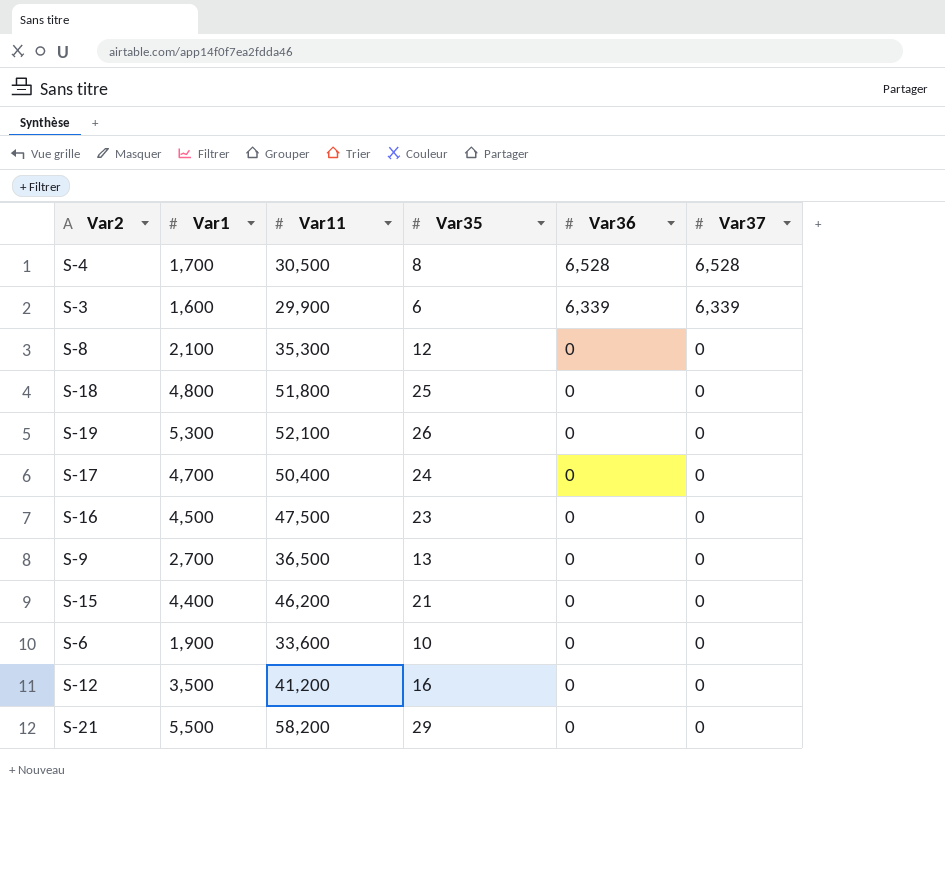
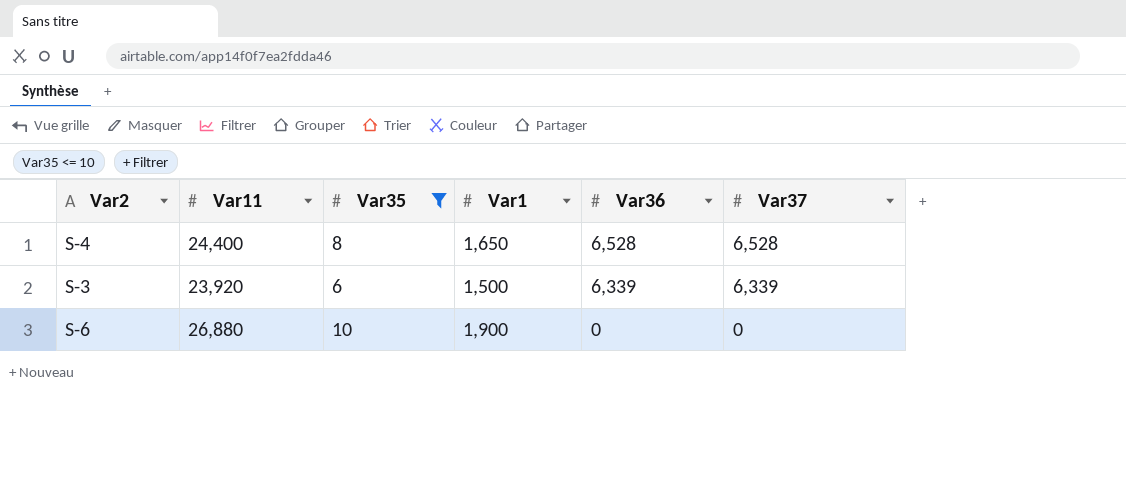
filter: none -> Var35 <= 10
column Var1 | position: 2 -> 4
S-4 | Var11: 30,500 -> 24,400
S-4 | Var1: 1,700 -> 1,650
S-3 | Var11: 29,900 -> 23,920
S-3 | Var1: 1,600 -> 1,500
S-6 | Var11: 33,600 -> 26,880

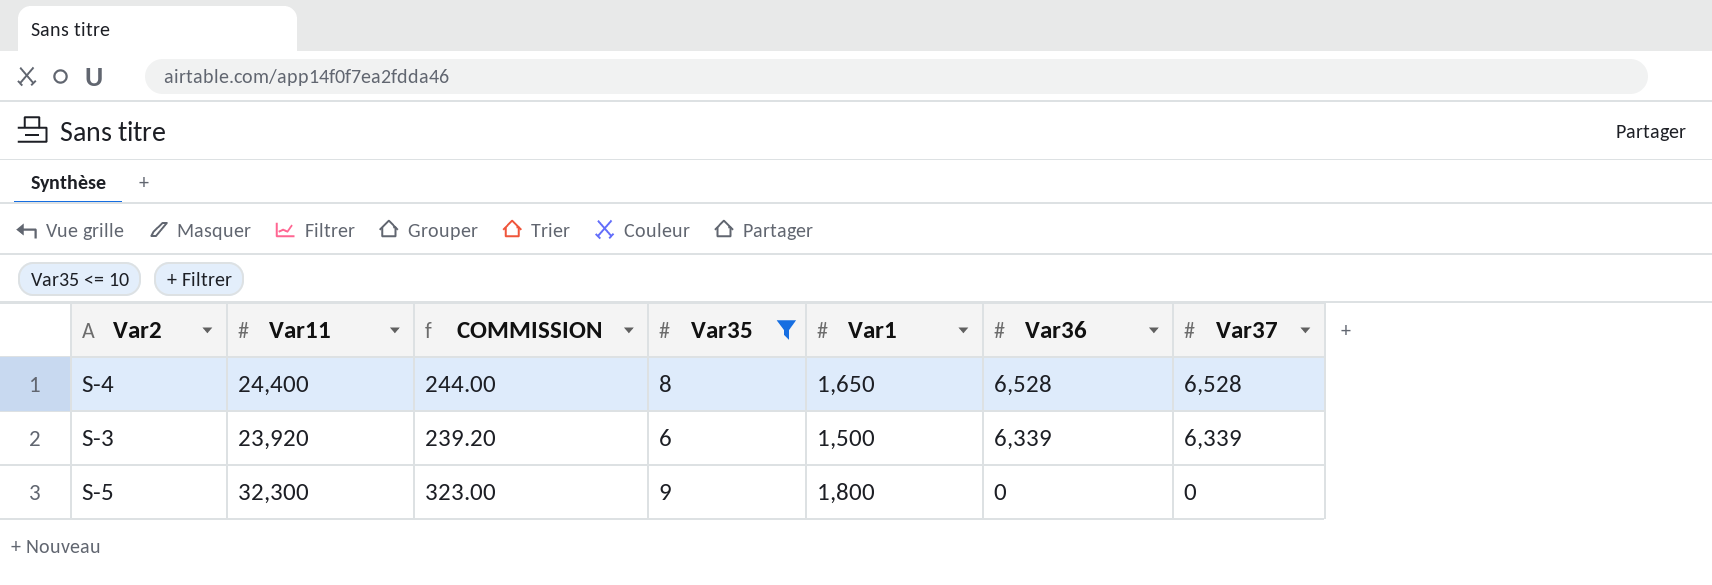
column COMMISSION | formula: none -> [Var11] * 0.01
row S-6: 26,880 | 10 | 1,900 | 0 | 0 -> none
row S-5: none -> 32,300 | 323.00 | 9 | 1,800 | 0 | 0

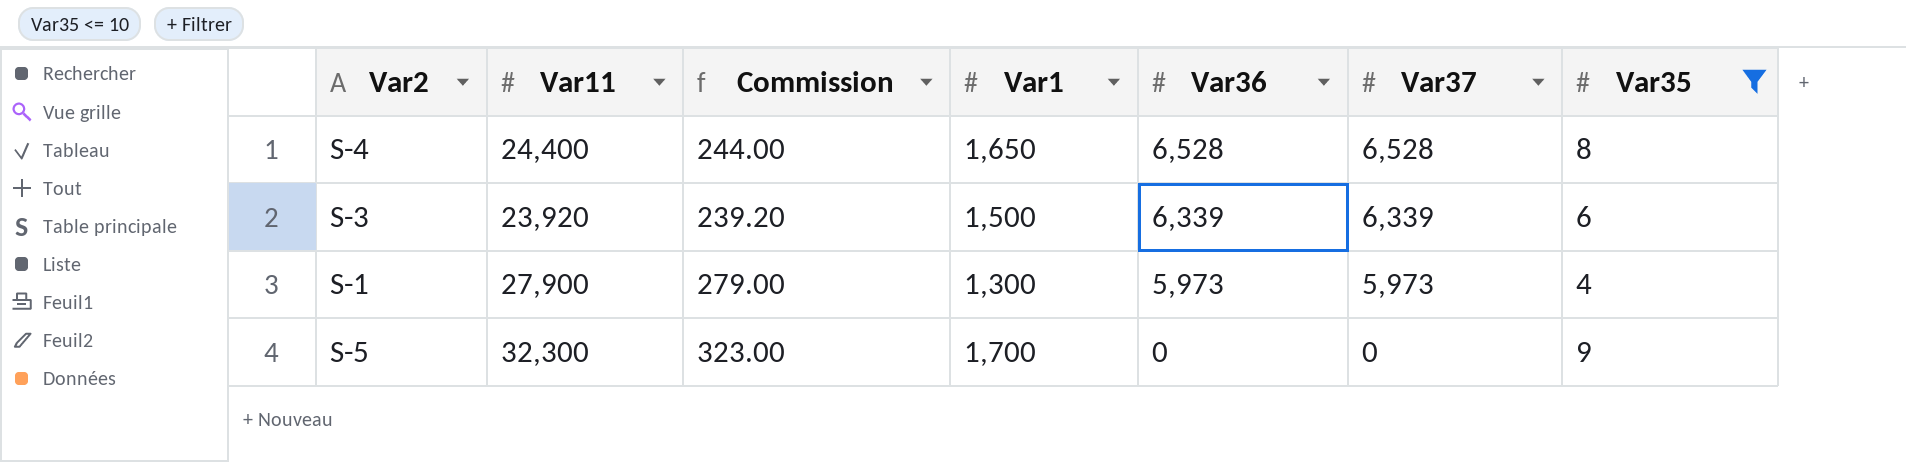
column name: COMMISSION -> Commission
column Var35 | position: 4 -> 7
row S-1: none -> 27,900 | 279.00 | 1,300 | 5,973 | 5,973 | 4
S-5 | Var1: 1,800 -> 1,700

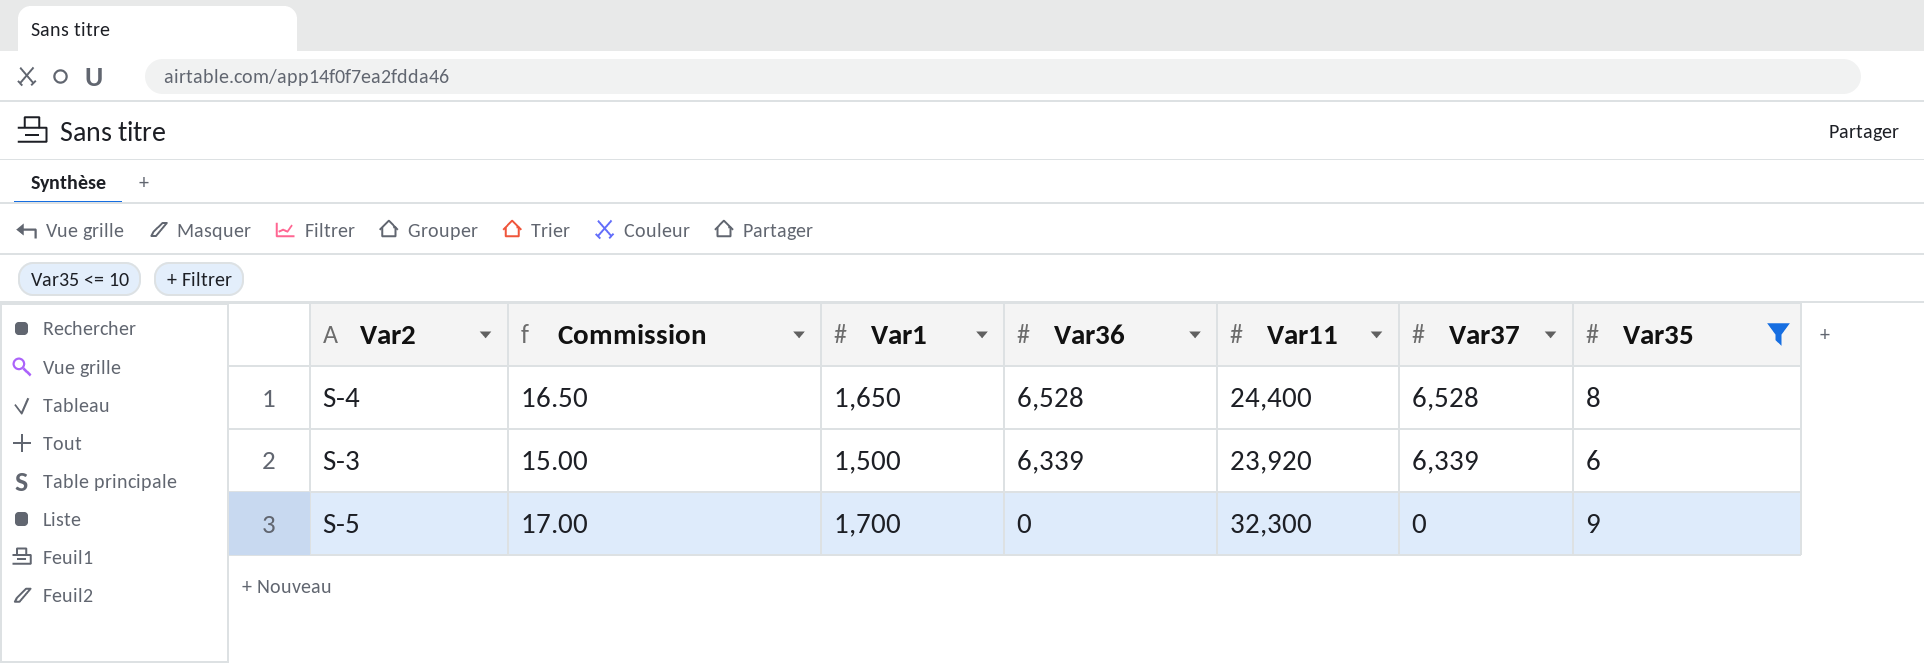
column Commission | formula: [Var11] * 0.01 -> [Var1] * 0.01
column Var11 | position: 2 -> 5
row S-1: 27,900 | 279.00 | 1,300 | 5,973 | 5,973 | 4 -> none

